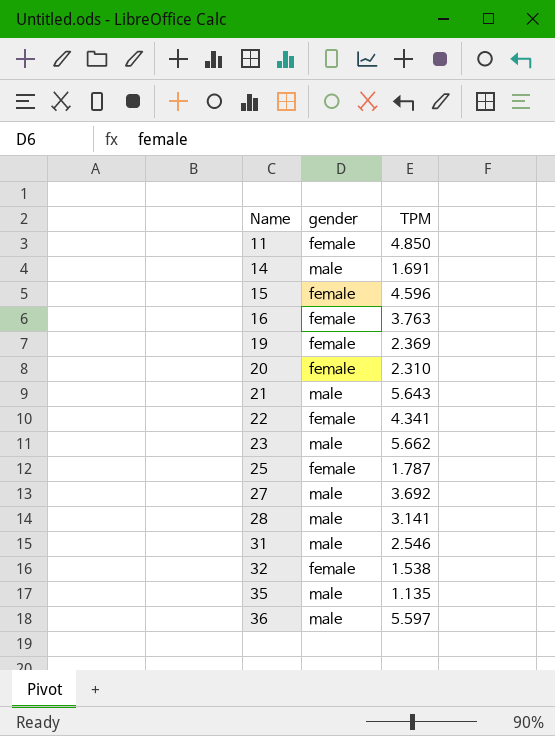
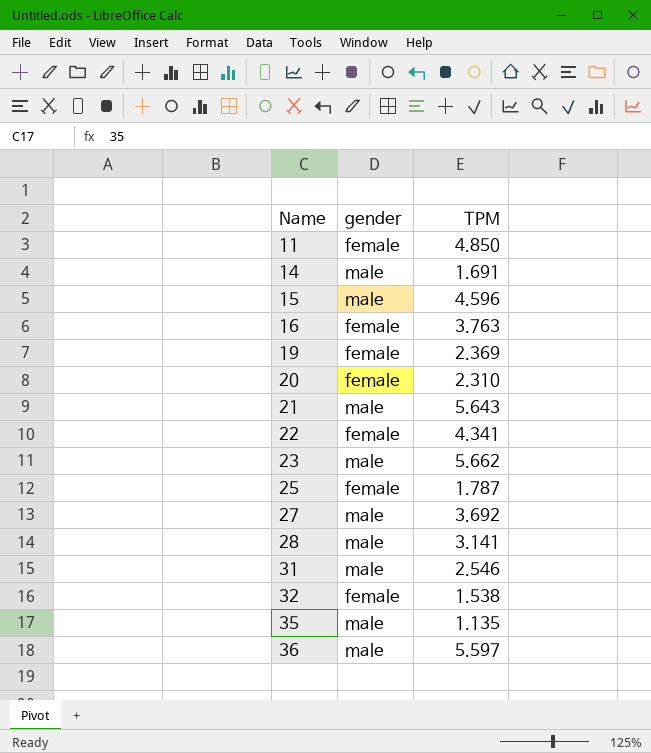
15 | gender: female -> male

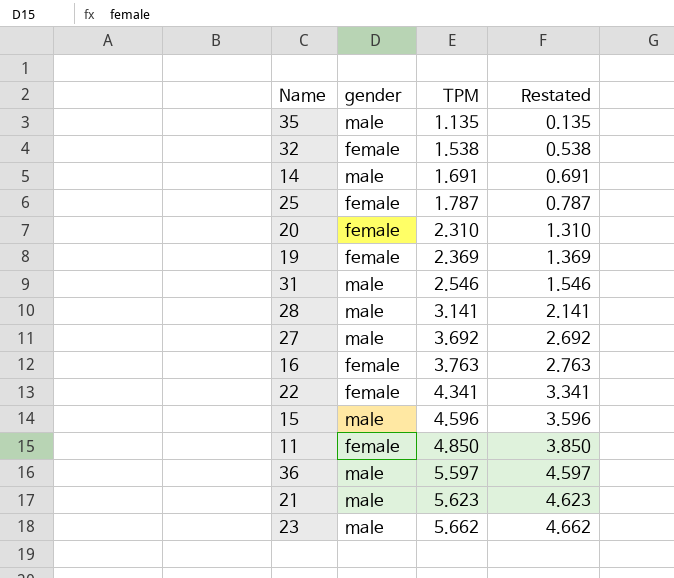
row order: Name ascending -> TPM ascending
column Restated | formula: none -> [TPM] - 1
21 | TPM: 5.643 -> 5.623

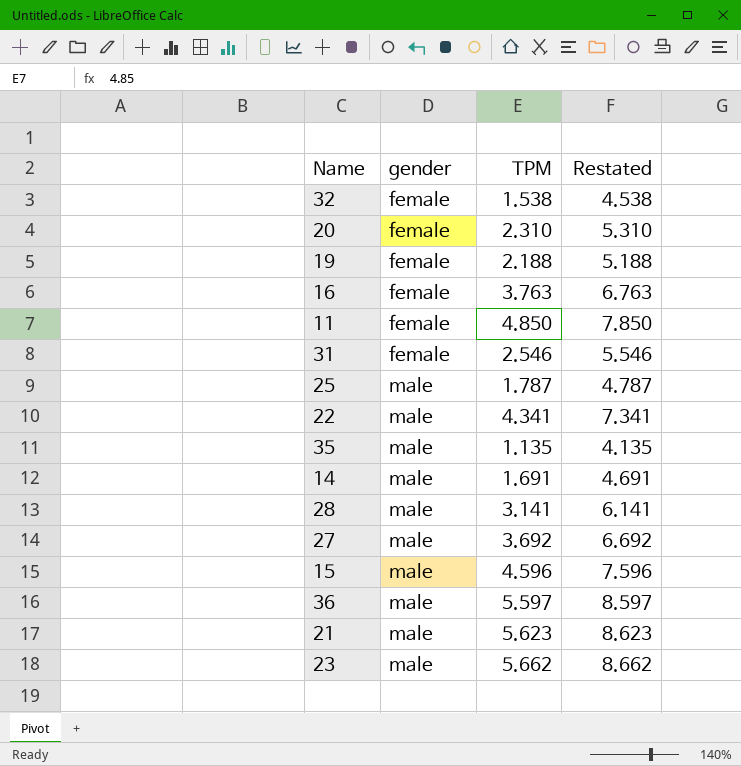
row order: TPM ascending -> gender ascending
column Restated | formula: [TPM] - 1 -> [TPM] + 3
19 | TPM: 2.369 -> 2.188
31 | gender: male -> female
25 | gender: female -> male
22 | gender: female -> male

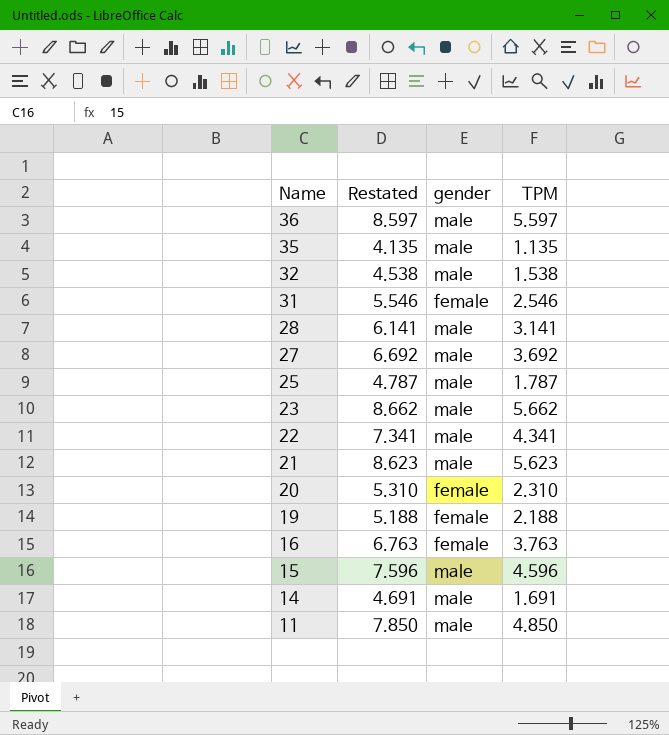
row order: gender ascending -> Name descending
column Restated | position: 4 -> 2
32 | gender: female -> male
11 | gender: female -> male

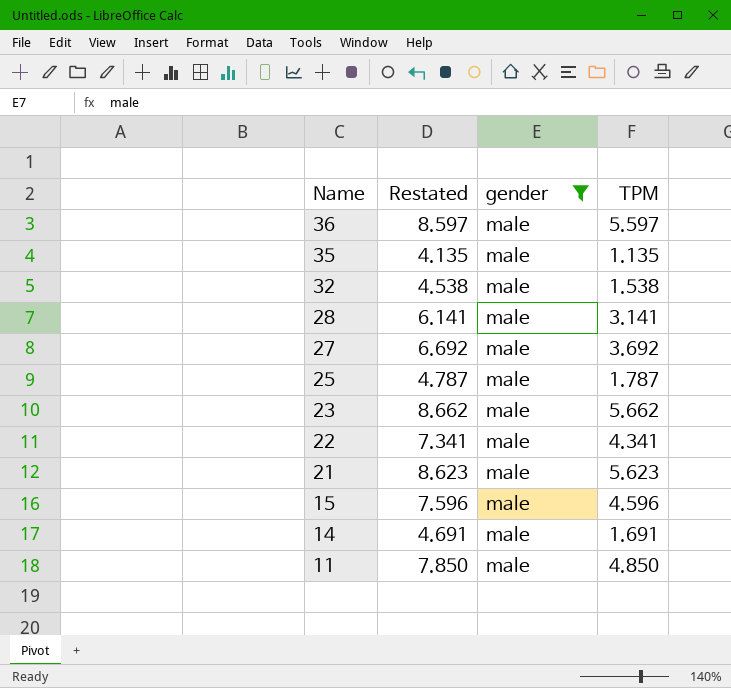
filter: none -> gender = male

